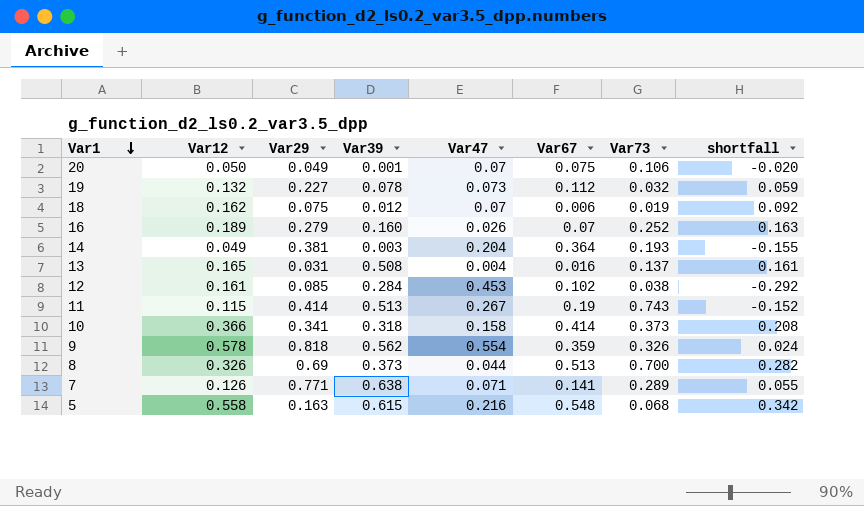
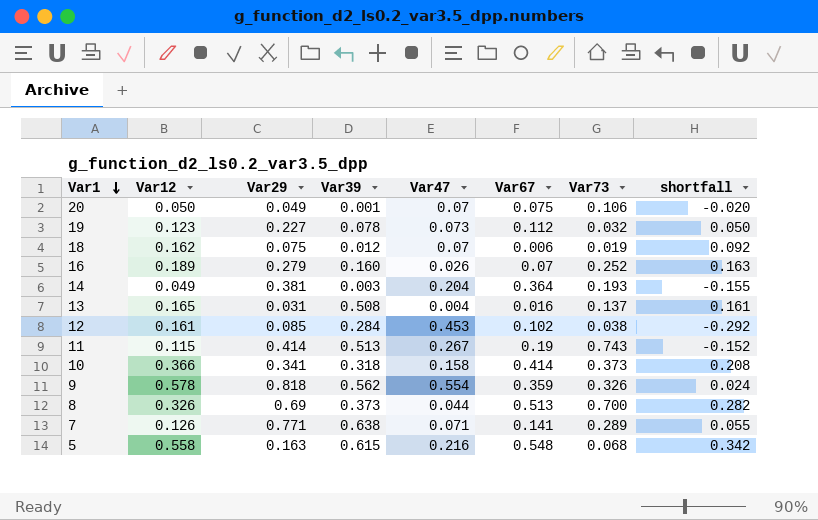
19 | Var12: 0.132 -> 0.123
19 | shortfall: 0.059 -> 0.050

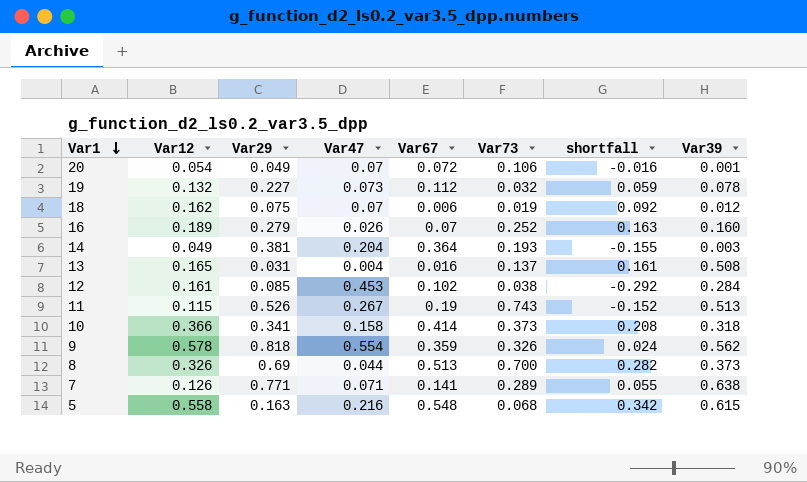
column Var39 | position: 4 -> 8
20 | Var12: 0.050 -> 0.054
20 | Var67: 0.075 -> 0.072
20 | shortfall: -0.020 -> -0.016
19 | Var12: 0.123 -> 0.132
19 | shortfall: 0.050 -> 0.059
11 | Var29: 0.414 -> 0.526

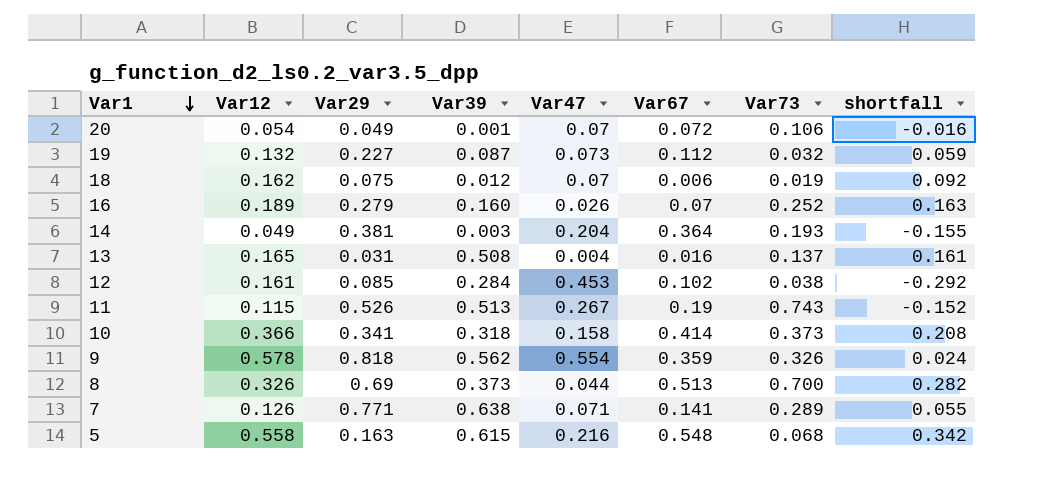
column Var39 | position: 8 -> 4
19 | Var39: 0.078 -> 0.087

